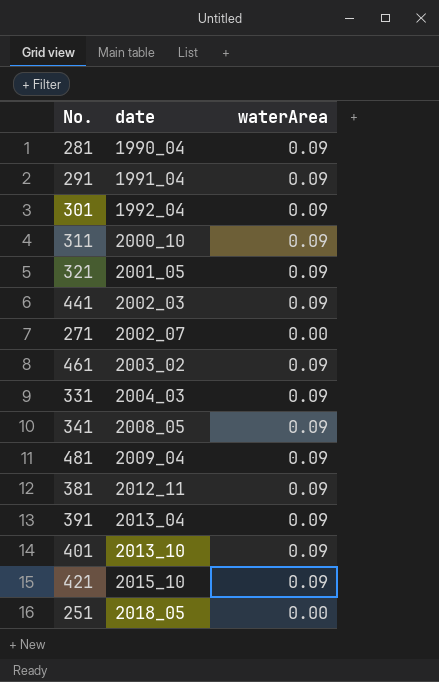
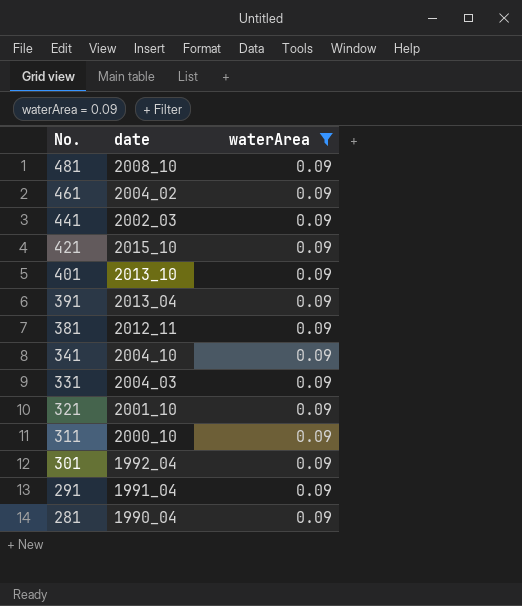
filter: none -> waterArea = 0.09
row order: date ascending -> No. descending
481 | date: 2009_04 -> 2008_10
461 | date: 2003_02 -> 2004_02
341 | date: 2008_05 -> 2004_10
321 | date: 2001_05 -> 2001_10

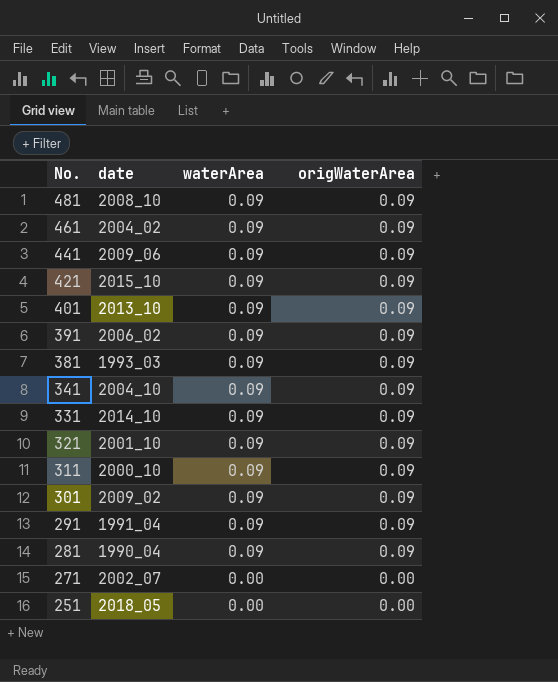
filter: waterArea = 0.09 -> none
column origWaterArea | position: none -> 4
441 | date: 2002_03 -> 2009_06
391 | date: 2013_04 -> 2006_02
381 | date: 2012_11 -> 1993_03
331 | date: 2004_03 -> 2014_10
301 | date: 1992_04 -> 2009_02

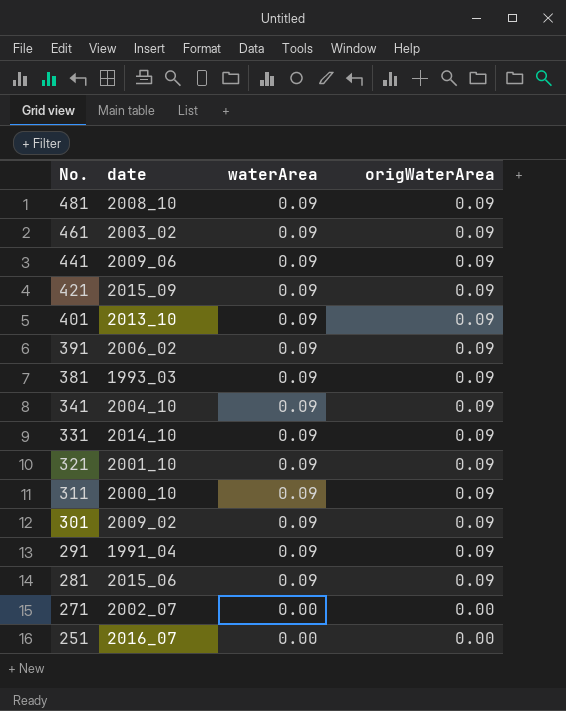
461 | date: 2004_02 -> 2003_02
421 | date: 2015_10 -> 2015_09
281 | date: 1990_04 -> 2015_06
251 | date: 2018_05 -> 2016_07

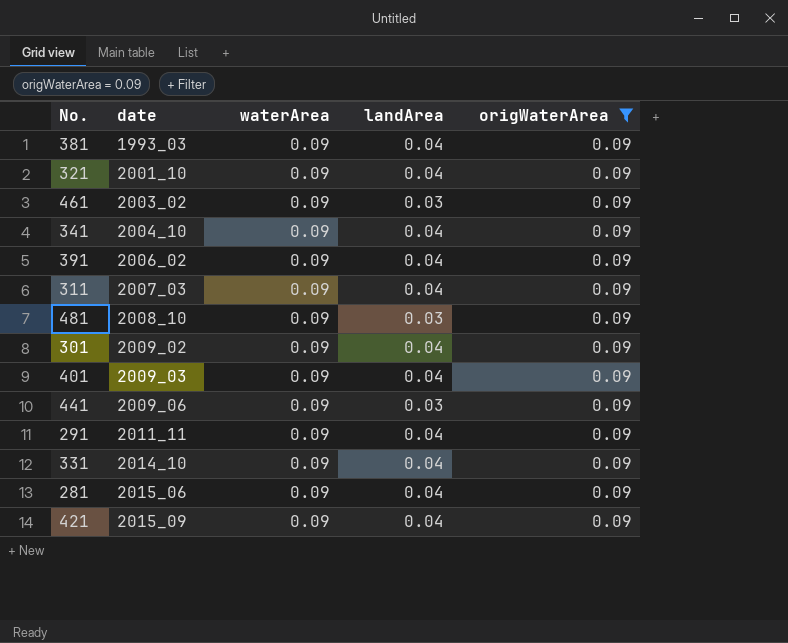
filter: none -> origWaterArea = 0.09
row order: No. descending -> date ascending
column landArea | position: none -> 4
311 | date: 2000_10 -> 2007_03
401 | date: 2013_10 -> 2009_03
291 | date: 1991_04 -> 2011_11

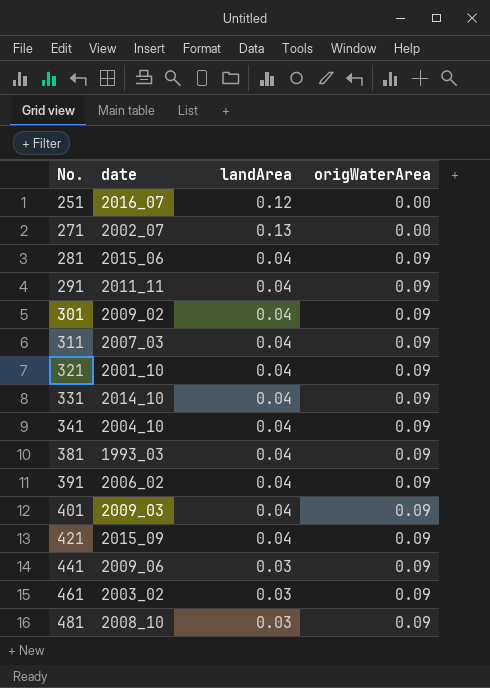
filter: origWaterArea = 0.09 -> none
row order: date ascending -> No. ascending
column waterArea | position: 3 -> none

